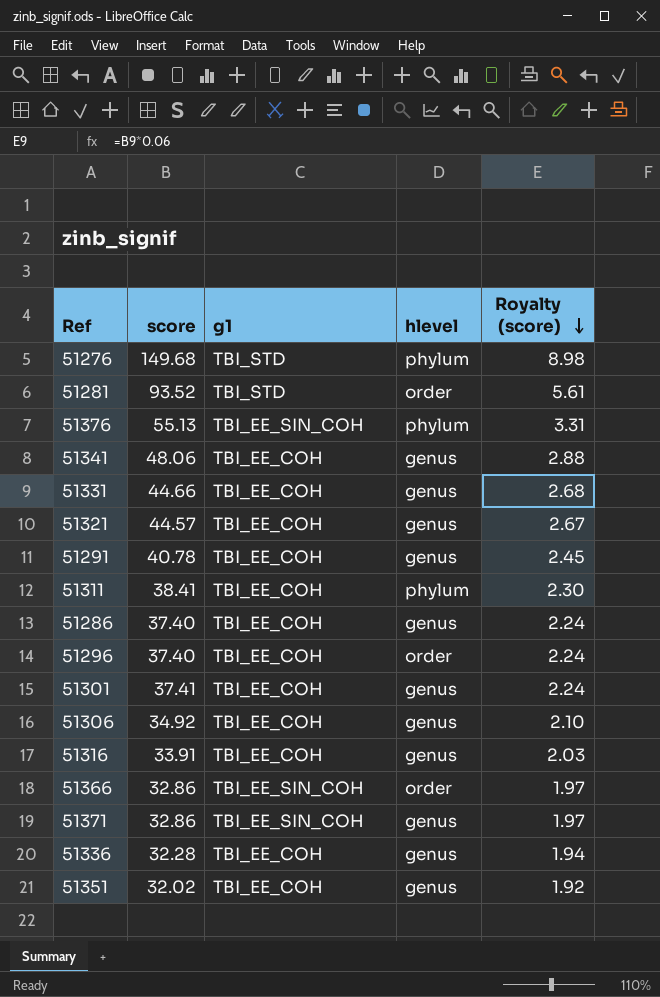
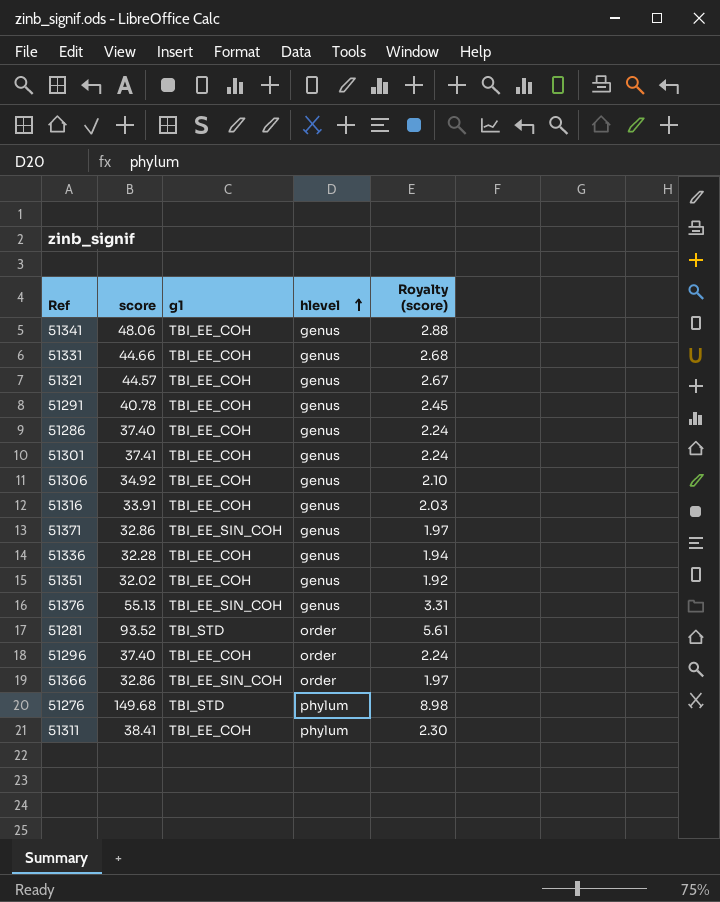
row order: Royalty (score) descending -> hlevel ascending
51376 | hlevel: phylum -> genus

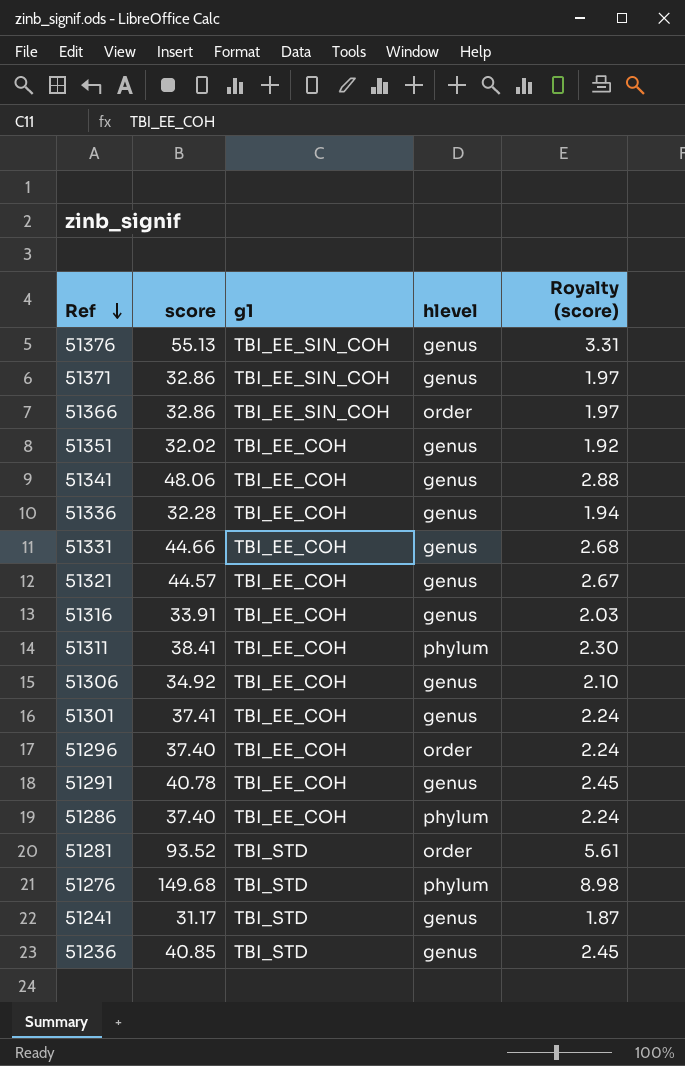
row order: hlevel ascending -> Ref descending
51286 | hlevel: genus -> phylum
row 51241: none -> 31.17 | TBI_STD | genus | 1.87
row 51236: none -> 40.85 | TBI_STD | genus | 2.45

